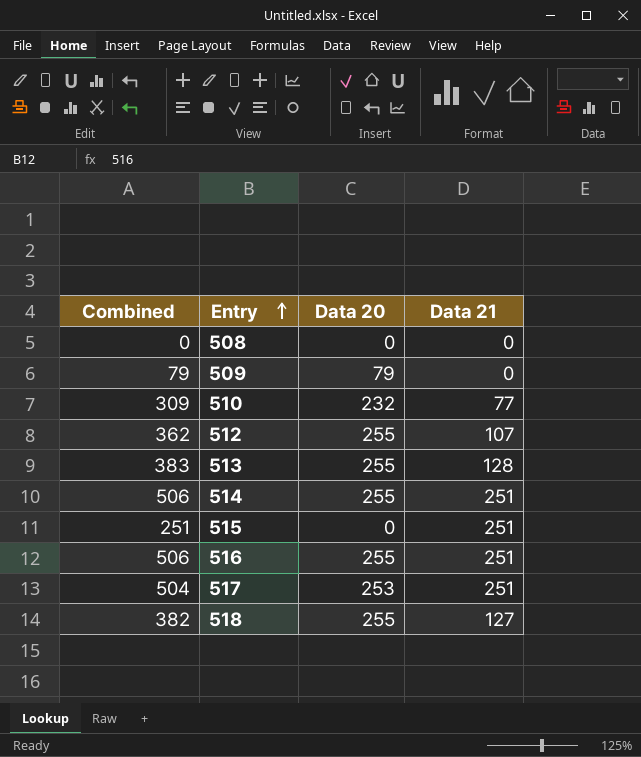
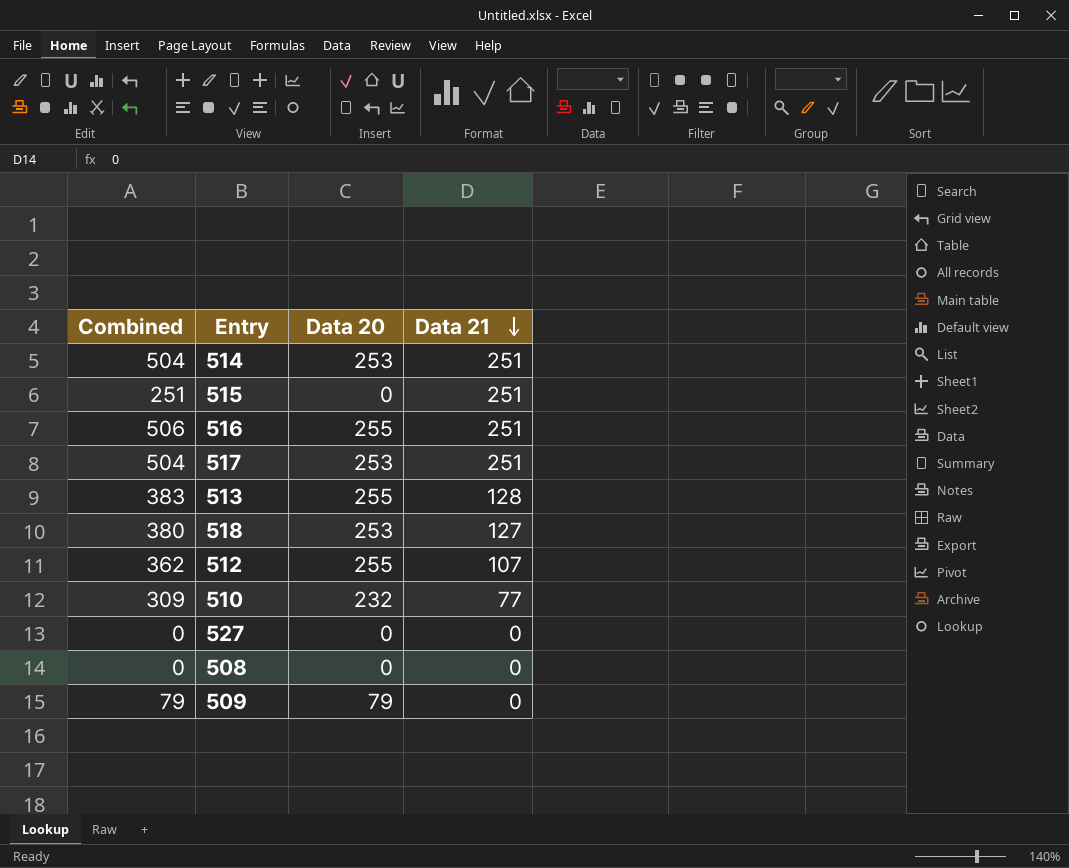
row order: Entry ascending -> Data 21 descending
514 | Combined: 506 -> 504
514 | Data 20: 255 -> 253
518 | Combined: 382 -> 380
518 | Data 20: 255 -> 253
row 527: none -> 0 | 0 | 0

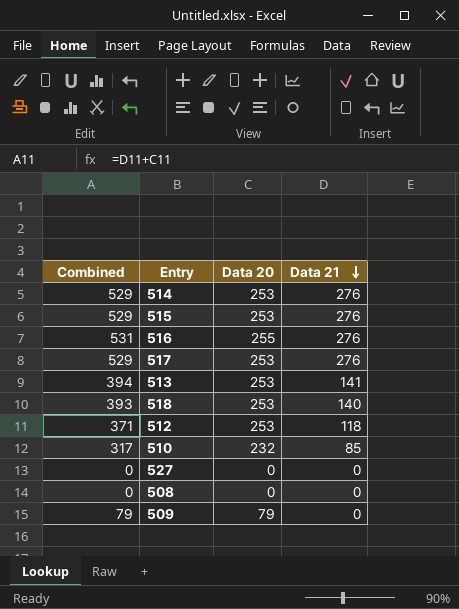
514 | Combined: 504 -> 529
514 | Data 21: 251 -> 276
515 | Combined: 251 -> 529
515 | Data 20: 0 -> 253
515 | Data 21: 251 -> 276
516 | Combined: 506 -> 531
516 | Data 21: 251 -> 276
517 | Combined: 504 -> 529
517 | Data 21: 251 -> 276
513 | Combined: 383 -> 394
513 | Data 20: 255 -> 253
513 | Data 21: 128 -> 141
518 | Combined: 380 -> 393
518 | Data 21: 127 -> 140
512 | Combined: 362 -> 371
512 | Data 20: 255 -> 253
512 | Data 21: 107 -> 118
510 | Combined: 309 -> 317
510 | Data 21: 77 -> 85

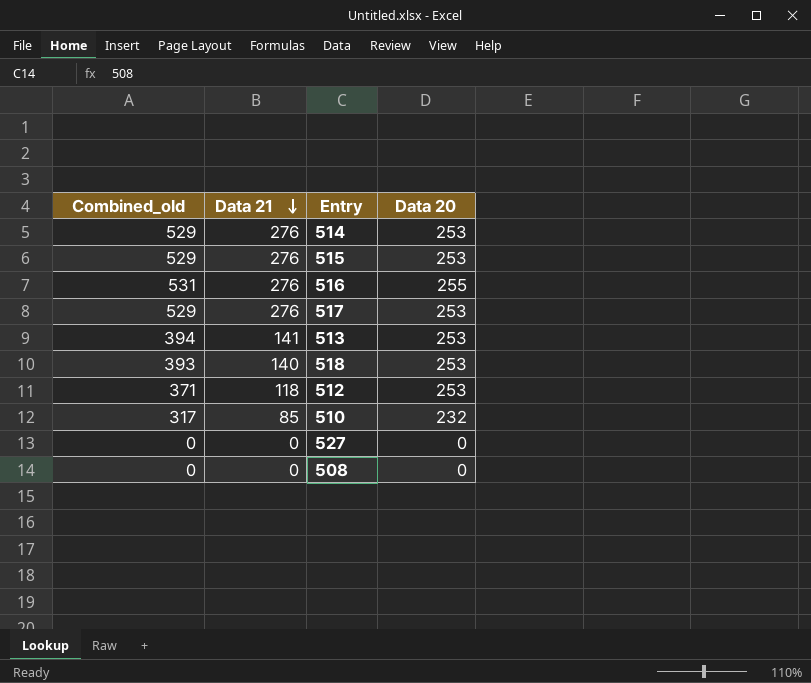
column name: Combined -> Combined_old
column Data 21 | position: 4 -> 2
row 509: 79 | 79 | 0 -> none

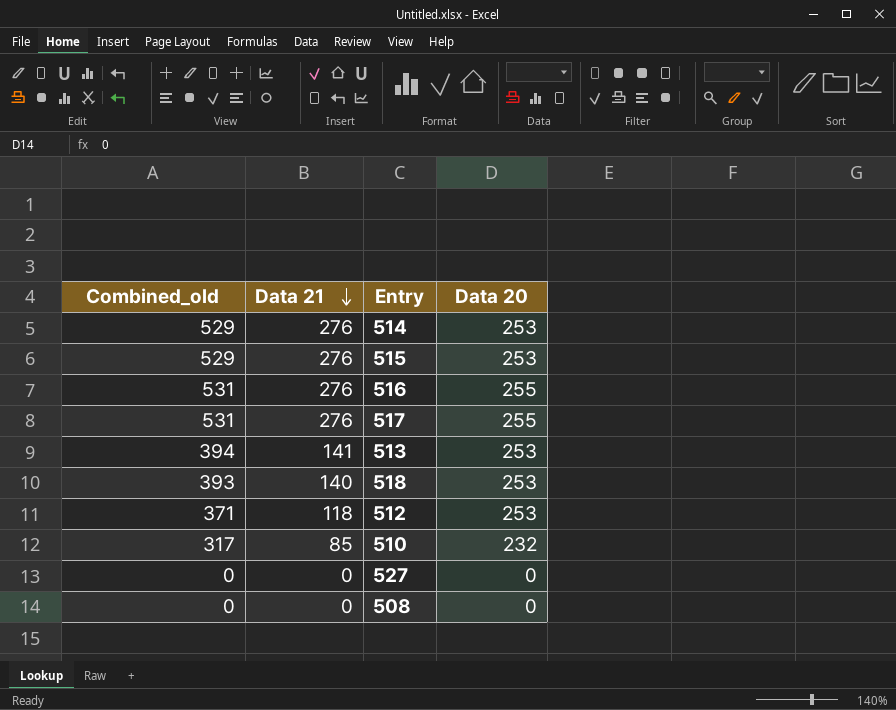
517 | Combined_old: 529 -> 531
517 | Data 20: 253 -> 255

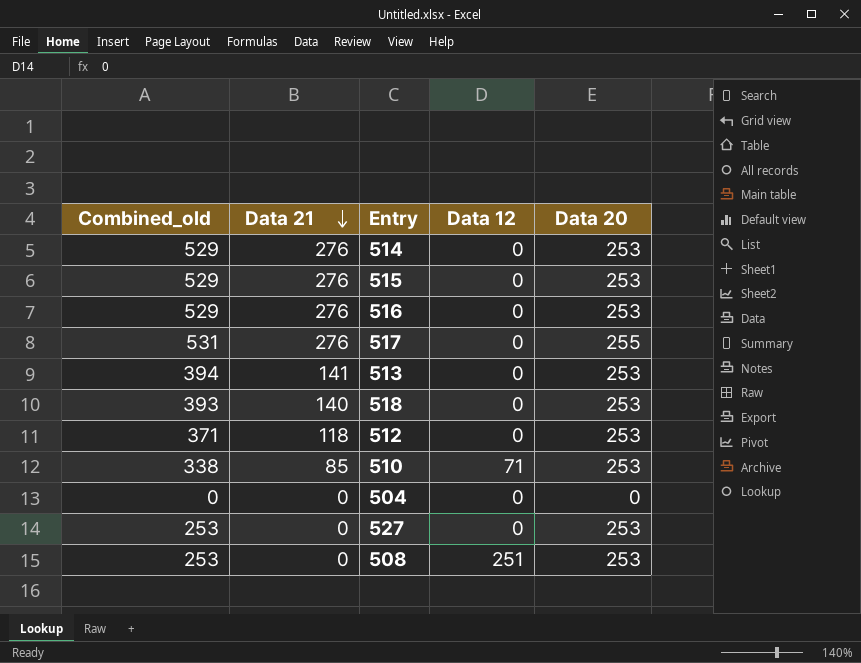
column Data 12 | position: none -> 4
516 | Combined_old: 531 -> 529
516 | Data 20: 255 -> 253
510 | Combined_old: 317 -> 338
510 | Data 20: 232 -> 253
row 504: none -> 0 | 0 | 0 | 0
527 | Combined_old: 0 -> 253
527 | Data 20: 0 -> 253
508 | Combined_old: 0 -> 253
508 | Data 20: 0 -> 253

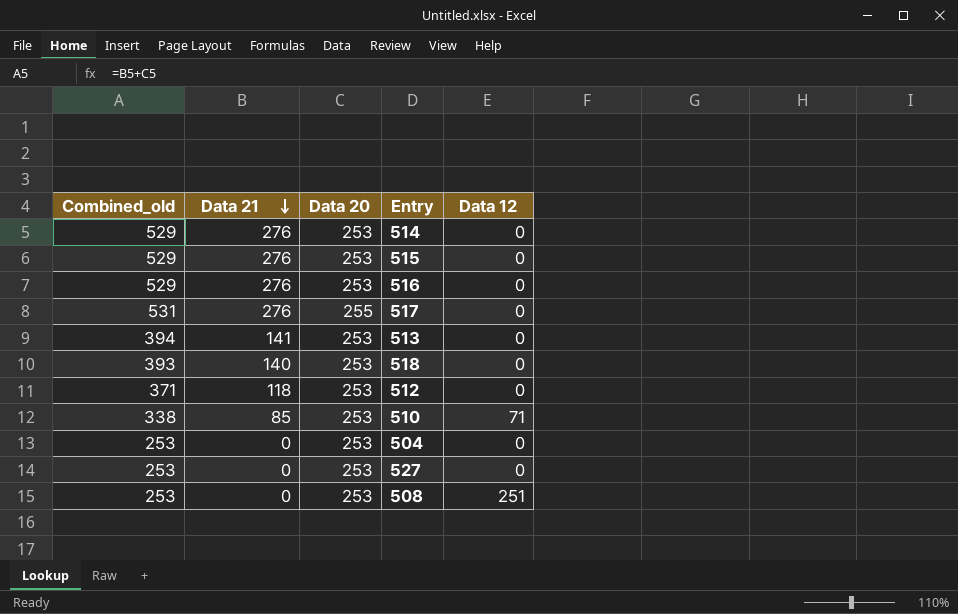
column Data 20 | position: 5 -> 3
504 | Combined_old: 0 -> 253
504 | Data 20: 0 -> 253

